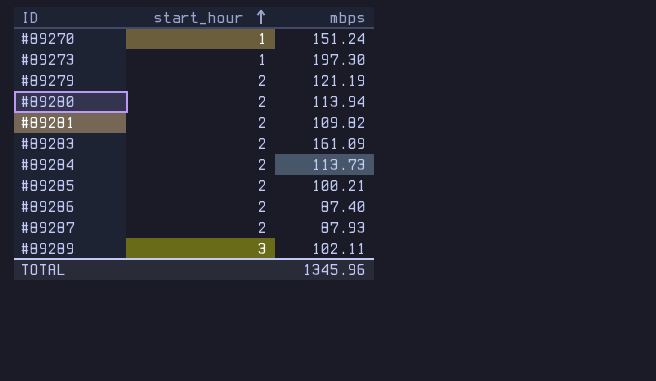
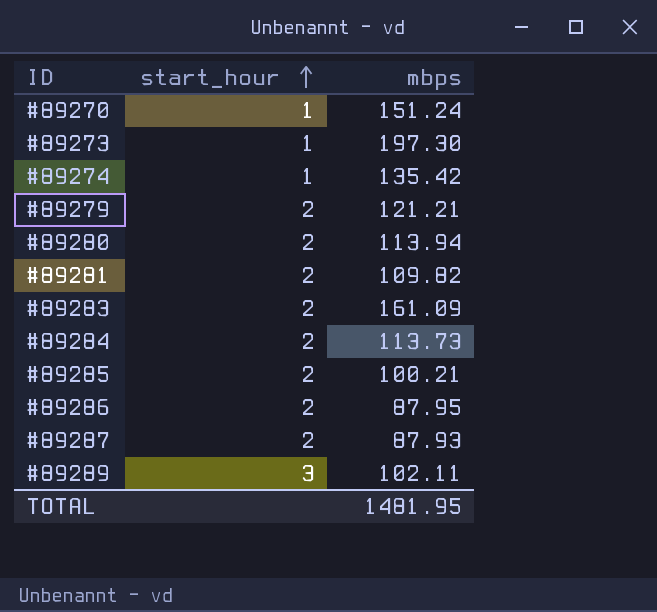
row #89274: none -> 1 | 135.42
#89279 | mbps: 121.19 -> 121.21
#89286 | mbps: 87.40 -> 87.95
TOTAL | mbps: 1345.96 -> 1481.95

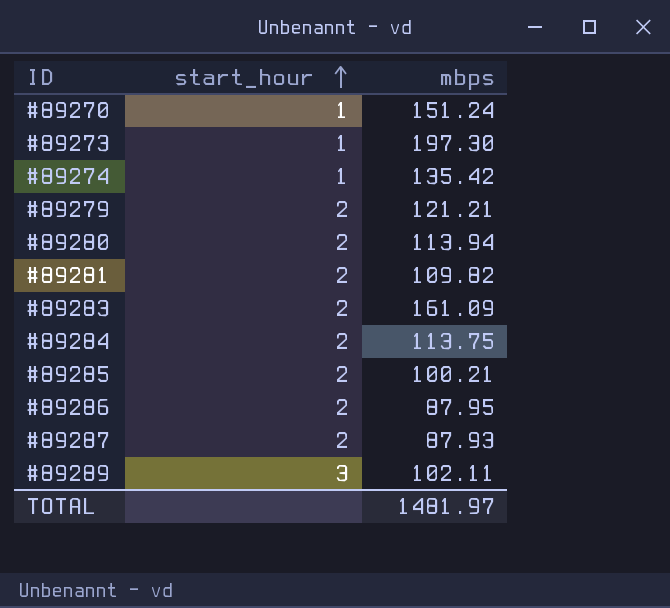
#89284 | mbps: 113.73 -> 113.75
TOTAL | mbps: 1481.95 -> 1481.97

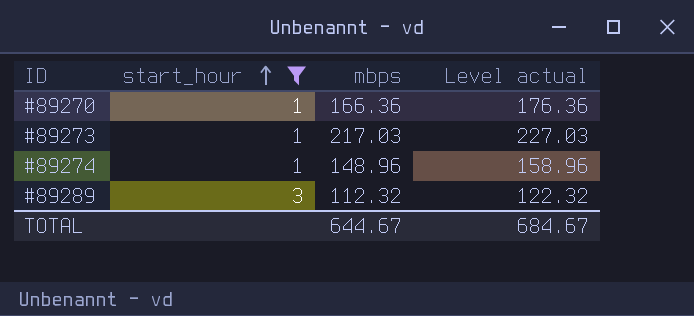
filter: none -> start_hour != 2
column Level actual | formula: none -> [mbps] + 10
#89270 | mbps: 151.24 -> 166.36
#89273 | mbps: 197.30 -> 217.03
#89274 | mbps: 135.42 -> 148.96
#89289 | mbps: 102.11 -> 112.32
TOTAL | mbps: 1481.97 -> 644.67

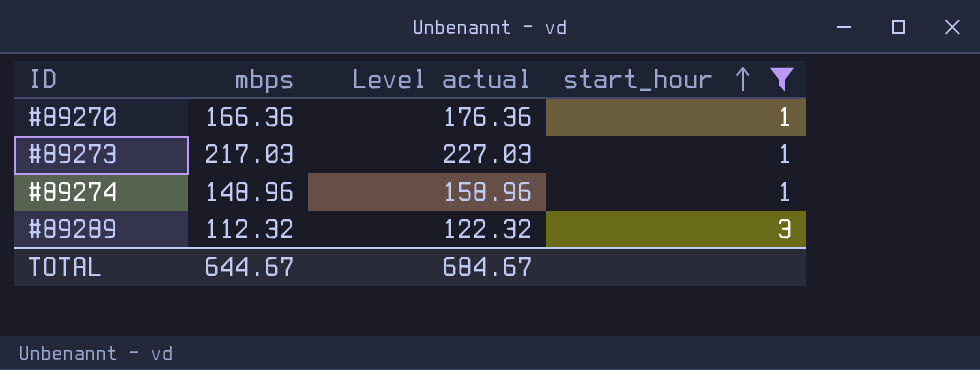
column start_hour | position: 2 -> 4

